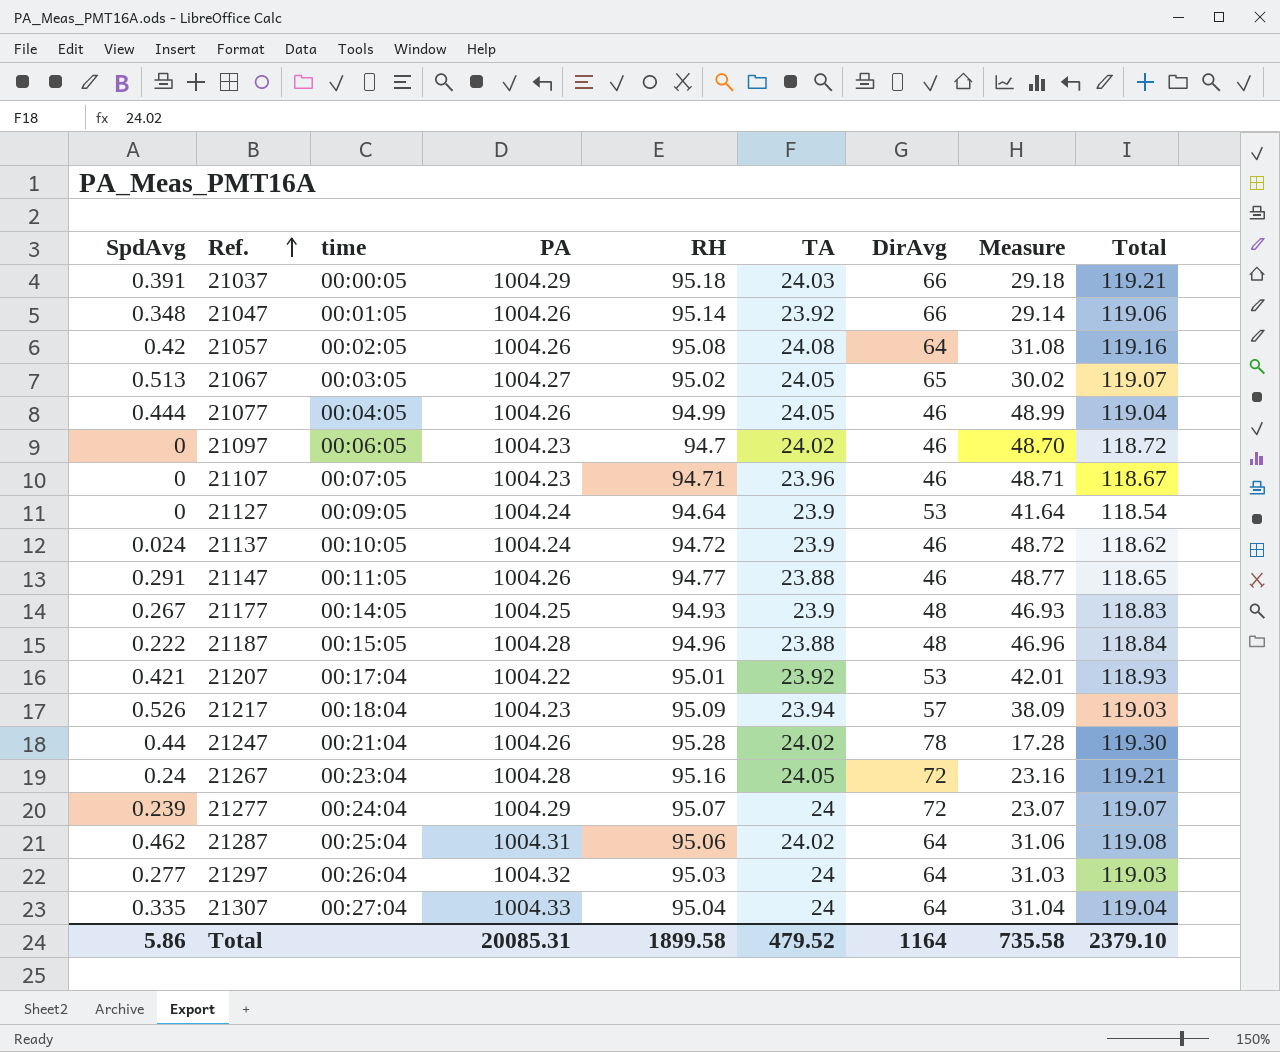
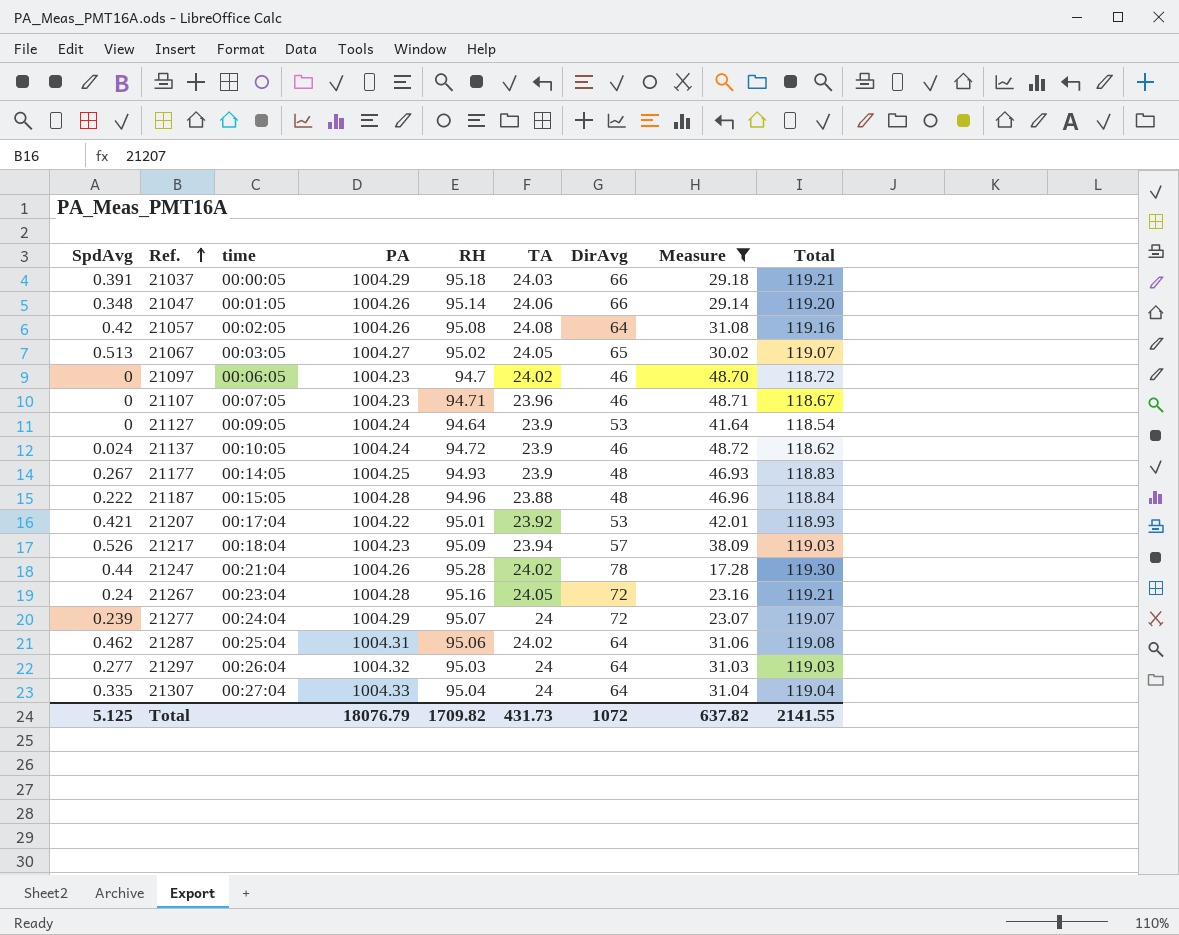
filter: none -> Measure <= 48.72
21047 | TA: 23.92 -> 24.06
21047 | Total: 119.06 -> 119.20
Total | SpdAvg: 5.86 -> 5.125
Total | PA: 20085.31 -> 18076.79
Total | RH: 1899.58 -> 1709.82
Total | TA: 479.52 -> 431.73
Total | DirAvg: 1164 -> 1072
Total | Measure: 735.58 -> 637.82
Total | Total: 2379.10 -> 2141.55

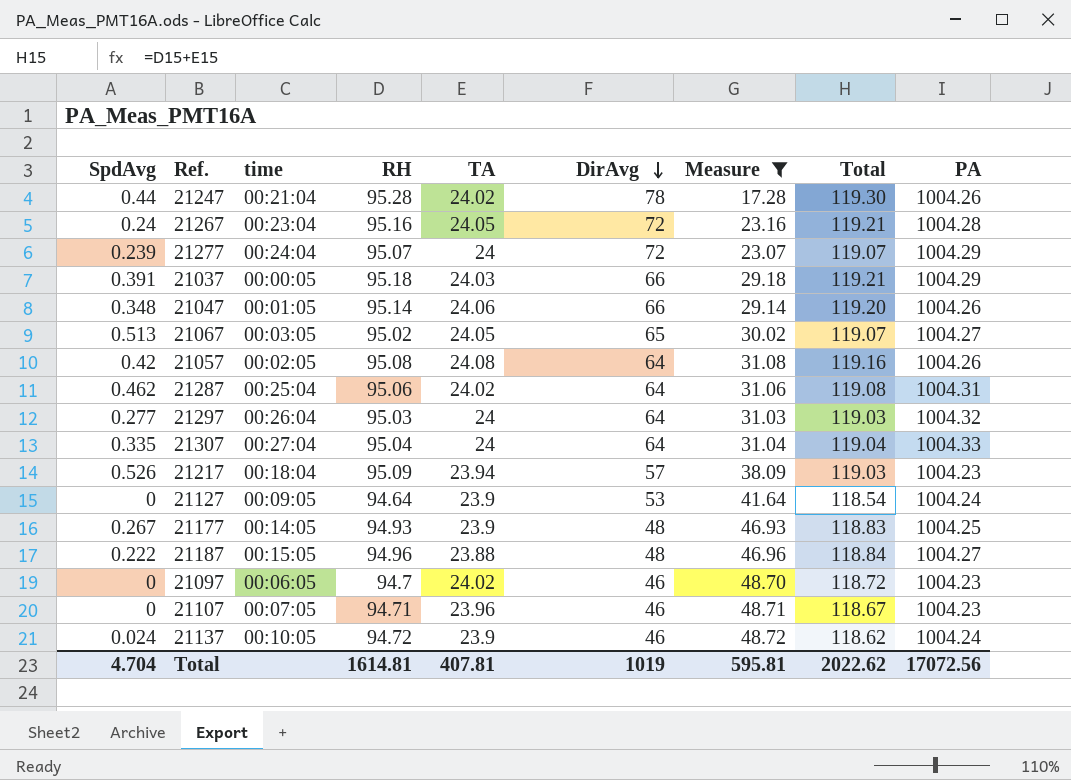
row order: Ref. ascending -> DirAvg descending
column PA | position: 4 -> 9
row 21207: 0.421 | 00:17:04 | 1004.22 | 95.01 | 23.92 | 53 | 42.01 | 118.93 -> none
21187 | PA: 1004.28 -> 1004.27
Total | SpdAvg: 5.125 -> 4.704
Total | RH: 1709.82 -> 1614.81
Total | TA: 431.73 -> 407.81
Total | DirAvg: 1072 -> 1019
Total | Measure: 637.82 -> 595.81
Total | Total: 2141.55 -> 2022.62
Total | PA: 18076.79 -> 17072.56

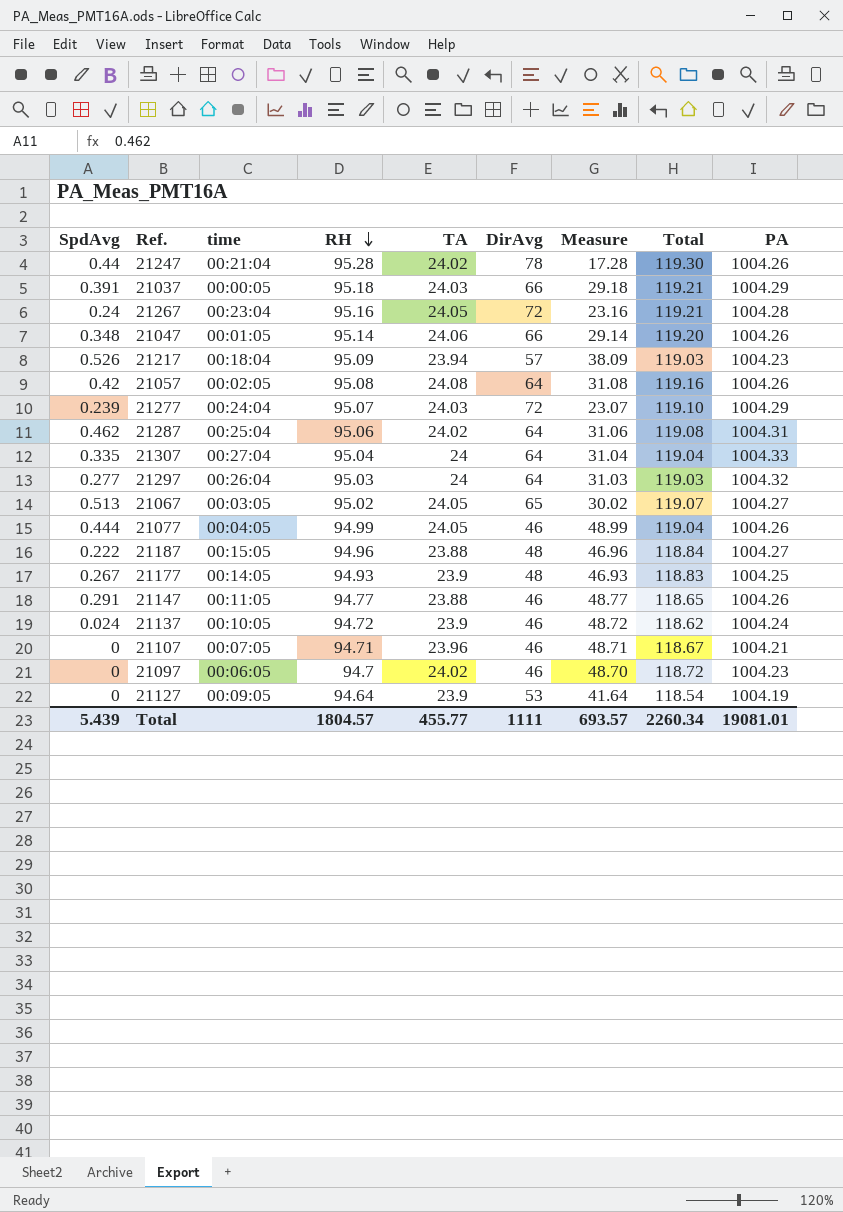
filter: Measure <= 48.72 -> none
row order: DirAvg descending -> RH descending
21277 | TA: 24 -> 24.03
21277 | Total: 119.07 -> 119.10
21107 | PA: 1004.23 -> 1004.21
21127 | PA: 1004.24 -> 1004.19
Total | SpdAvg: 4.704 -> 5.439
Total | RH: 1614.81 -> 1804.57
Total | TA: 407.81 -> 455.77
Total | DirAvg: 1019 -> 1111
Total | Measure: 595.81 -> 693.57
Total | Total: 2022.62 -> 2260.34
Total | PA: 17072.56 -> 19081.01

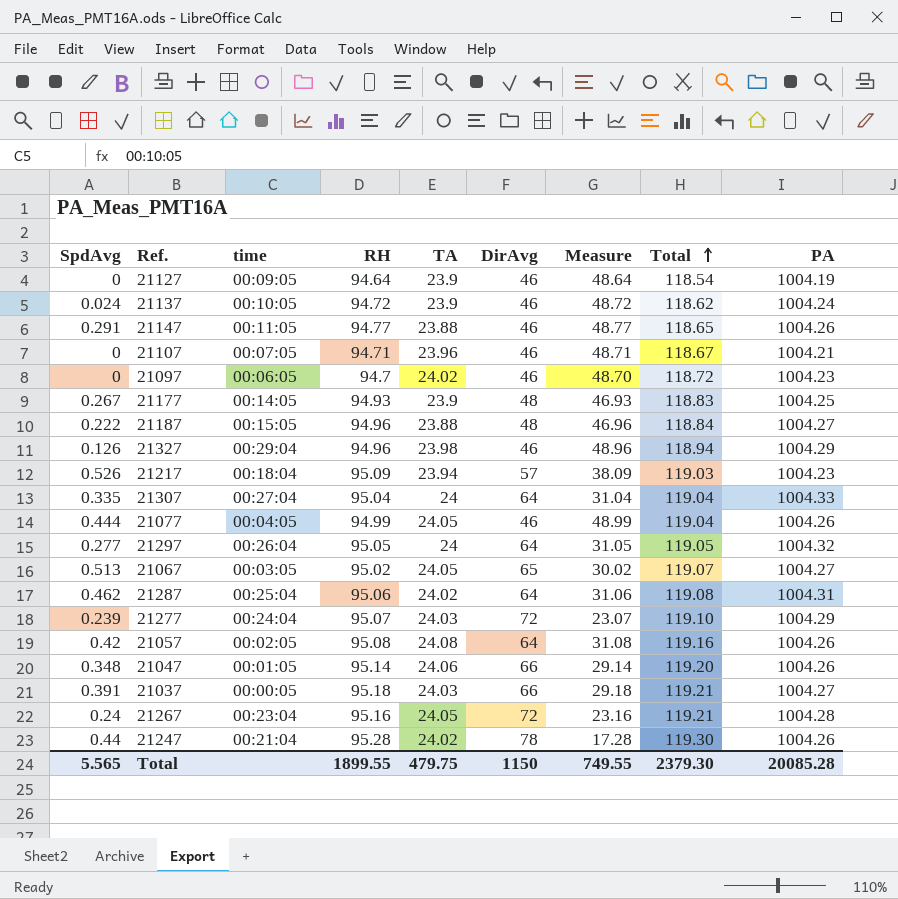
row order: RH descending -> Total ascending
21127 | DirAvg: 53 -> 46
21127 | Measure: 41.64 -> 48.64
row 21327: none -> 0.126 | 00:29:04 | 94.96 | 23.98 | 46 | 48.96 | 118.94 | 1004.29
21297 | RH: 95.03 -> 95.05
21297 | Measure: 31.03 -> 31.05
21297 | Total: 119.03 -> 119.05
21037 | PA: 1004.29 -> 1004.27
Total | SpdAvg: 5.439 -> 5.565
Total | RH: 1804.57 -> 1899.55
Total | TA: 455.77 -> 479.75
Total | DirAvg: 1111 -> 1150
Total | Measure: 693.57 -> 749.55
Total | Total: 2260.34 -> 2379.30
Total | PA: 19081.01 -> 20085.28

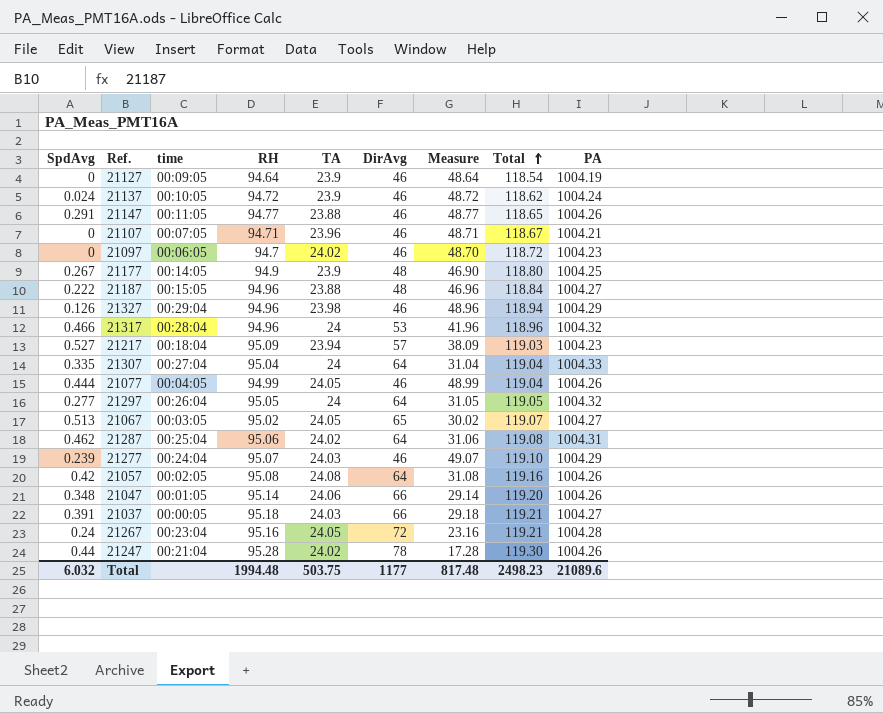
21177 | RH: 94.93 -> 94.9
21177 | Measure: 46.93 -> 46.90
21177 | Total: 118.83 -> 118.80
row 21317: none -> 0.466 | 00:28:04 | 94.96 | 24 | 53 | 41.96 | 118.96 | 1004.32
21217 | SpdAvg: 0.526 -> 0.527
21277 | DirAvg: 72 -> 46
21277 | Measure: 23.07 -> 49.07
Total | SpdAvg: 5.565 -> 6.032
Total | RH: 1899.55 -> 1994.48
Total | TA: 479.75 -> 503.75
Total | DirAvg: 1150 -> 1177
Total | Measure: 749.55 -> 817.48
Total | Total: 2379.30 -> 2498.23
Total | PA: 20085.28 -> 21089.6

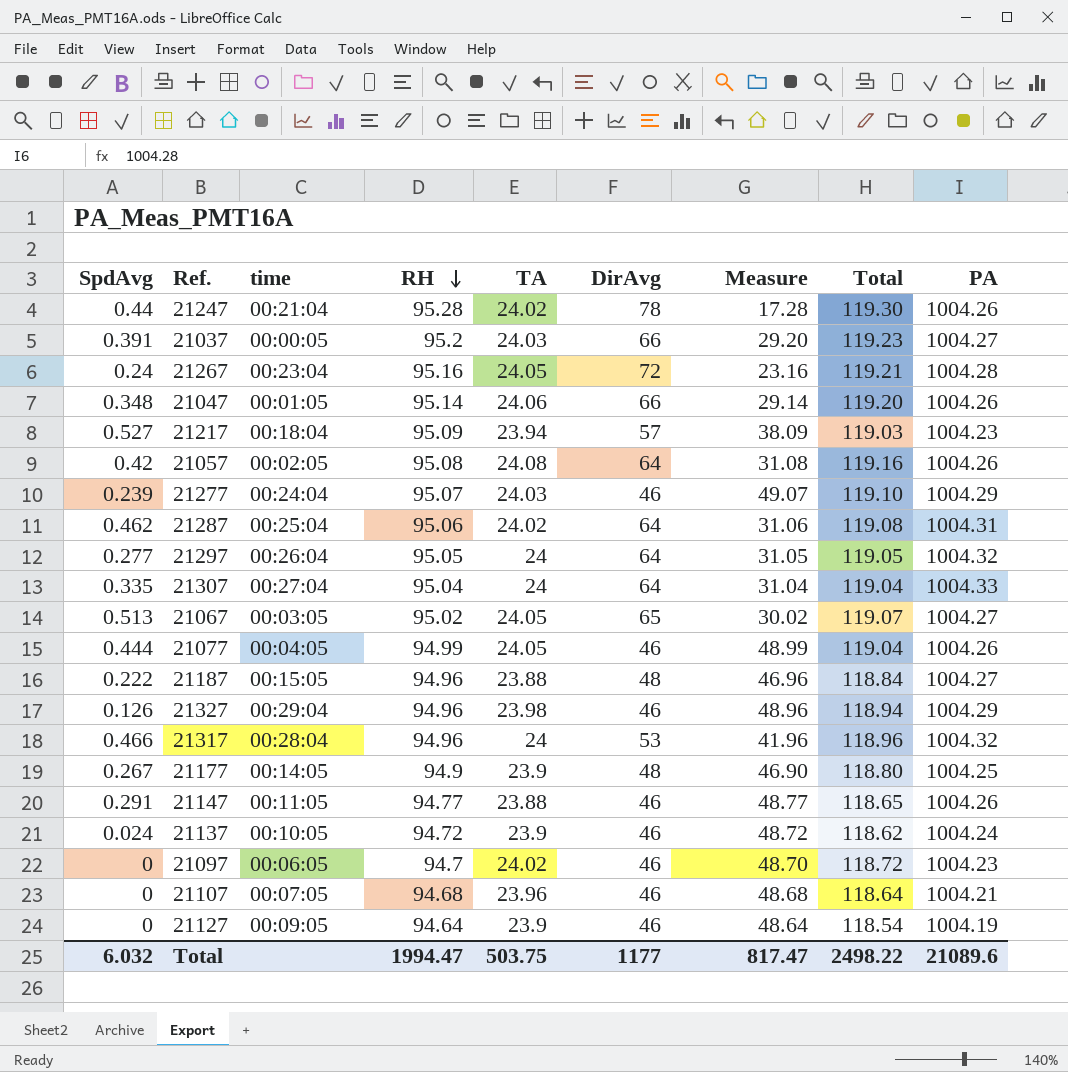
row order: Total ascending -> RH descending
21037 | RH: 95.18 -> 95.2
21037 | Measure: 29.18 -> 29.20
21037 | Total: 119.21 -> 119.23
21107 | RH: 94.71 -> 94.68
21107 | Measure: 48.71 -> 48.68
21107 | Total: 118.67 -> 118.64
Total | RH: 1994.48 -> 1994.47
Total | Measure: 817.48 -> 817.47
Total | Total: 2498.23 -> 2498.22

